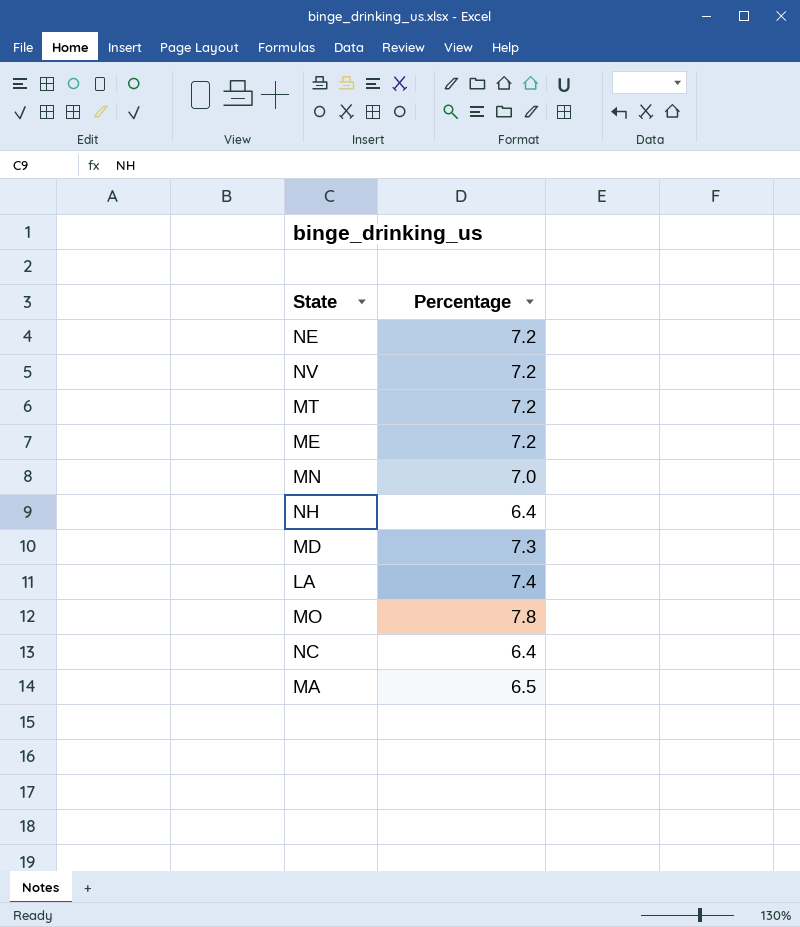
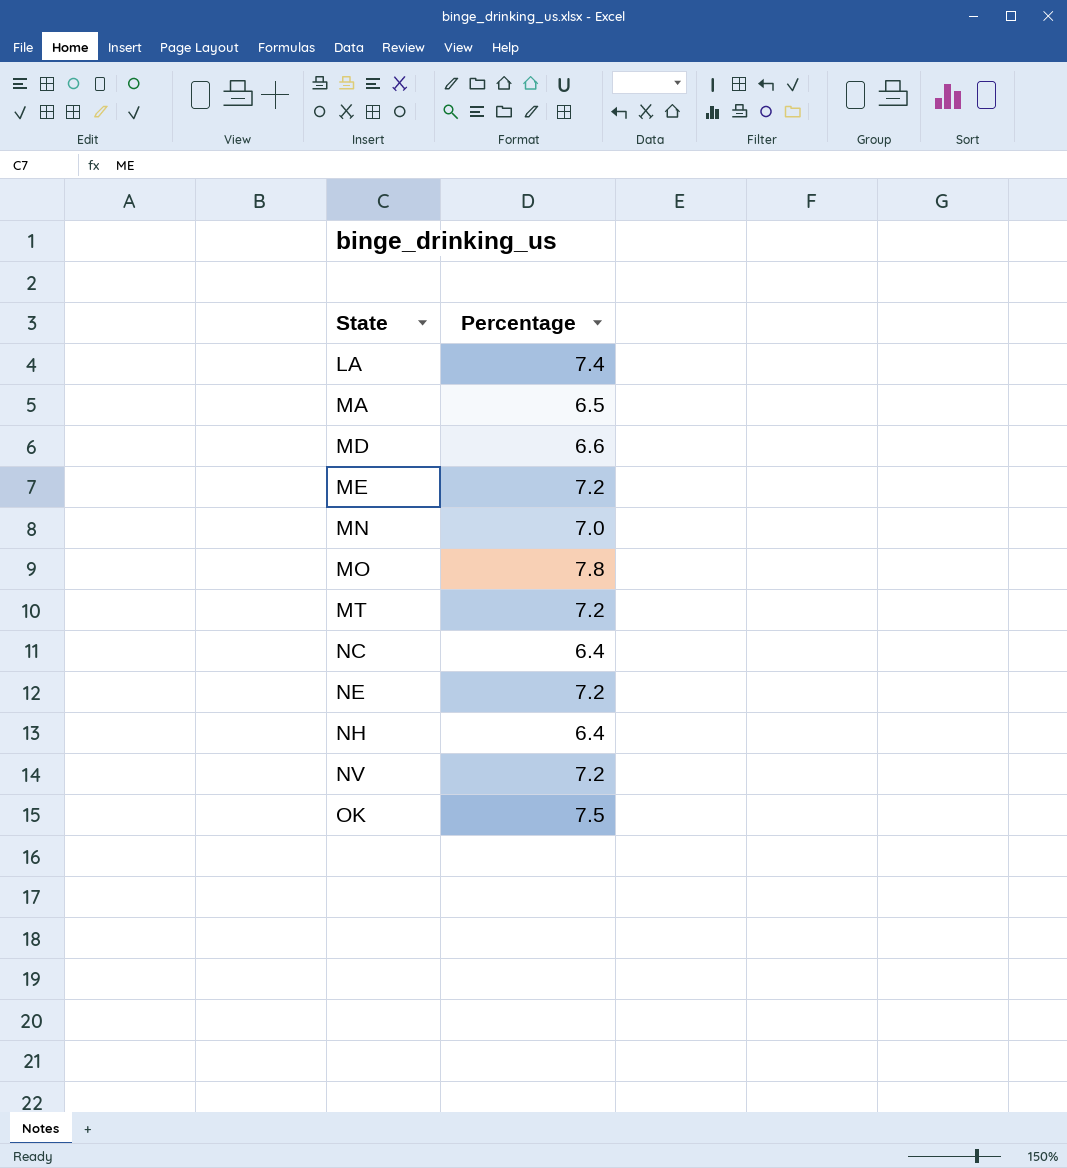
row order: none -> State ascending
MD | Percentage: 7.3 -> 6.6
row OK: none -> 7.5

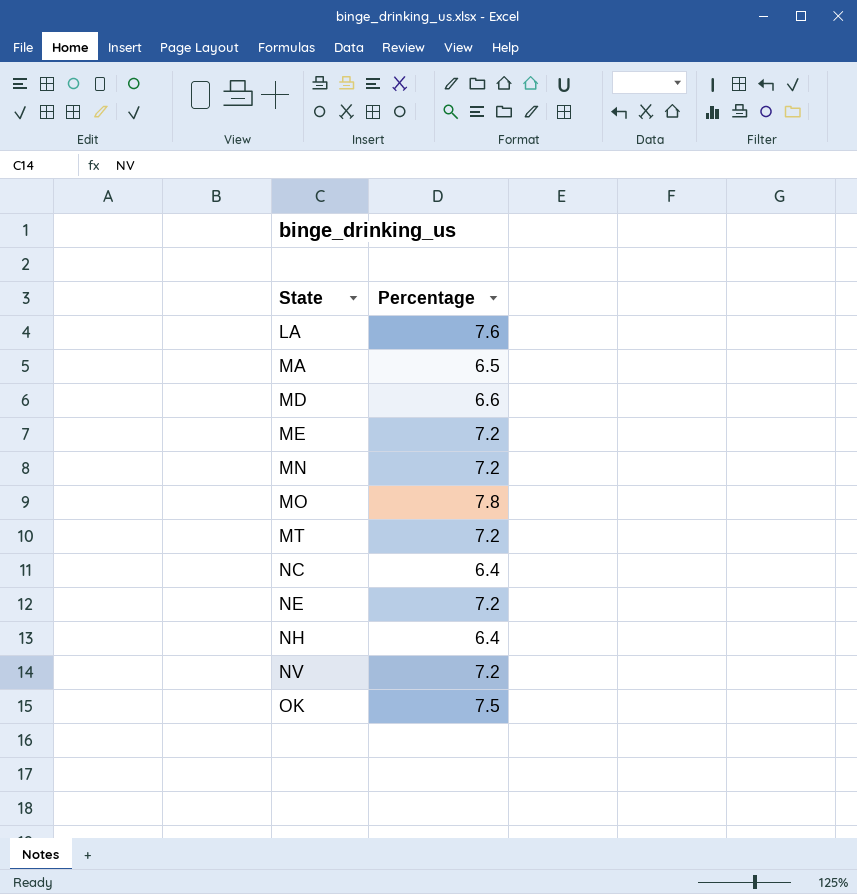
LA | Percentage: 7.4 -> 7.6
MN | Percentage: 7.0 -> 7.2

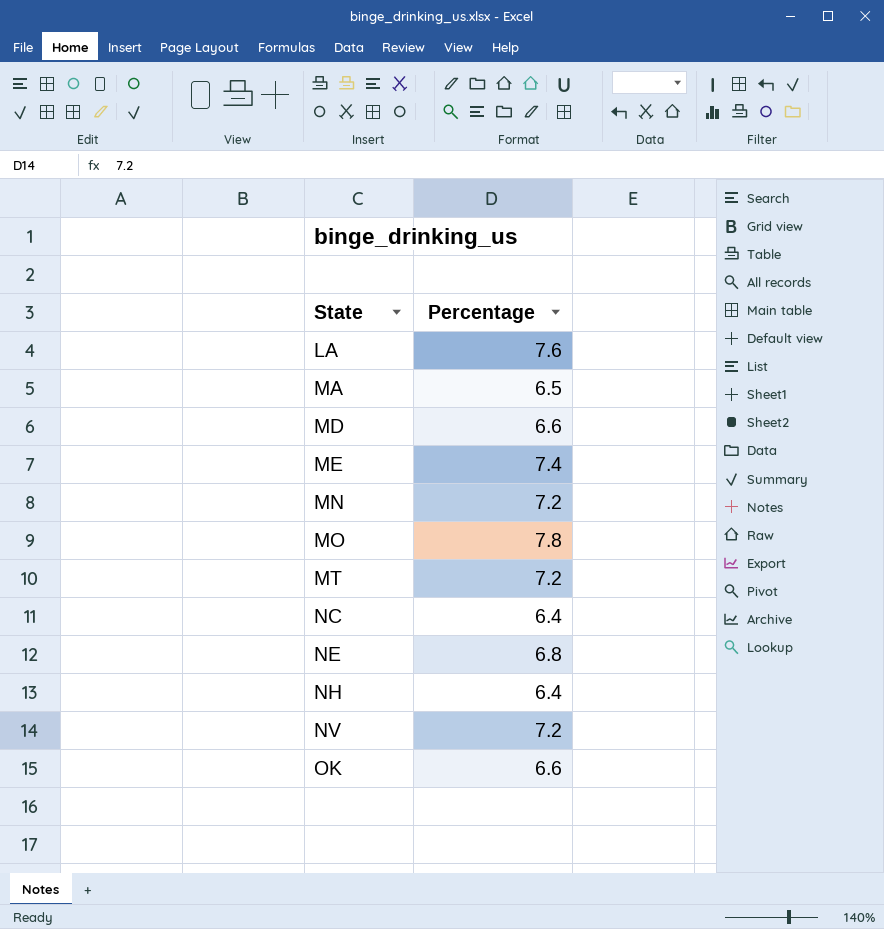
ME | Percentage: 7.2 -> 7.4
NE | Percentage: 7.2 -> 6.8
OK | Percentage: 7.5 -> 6.6

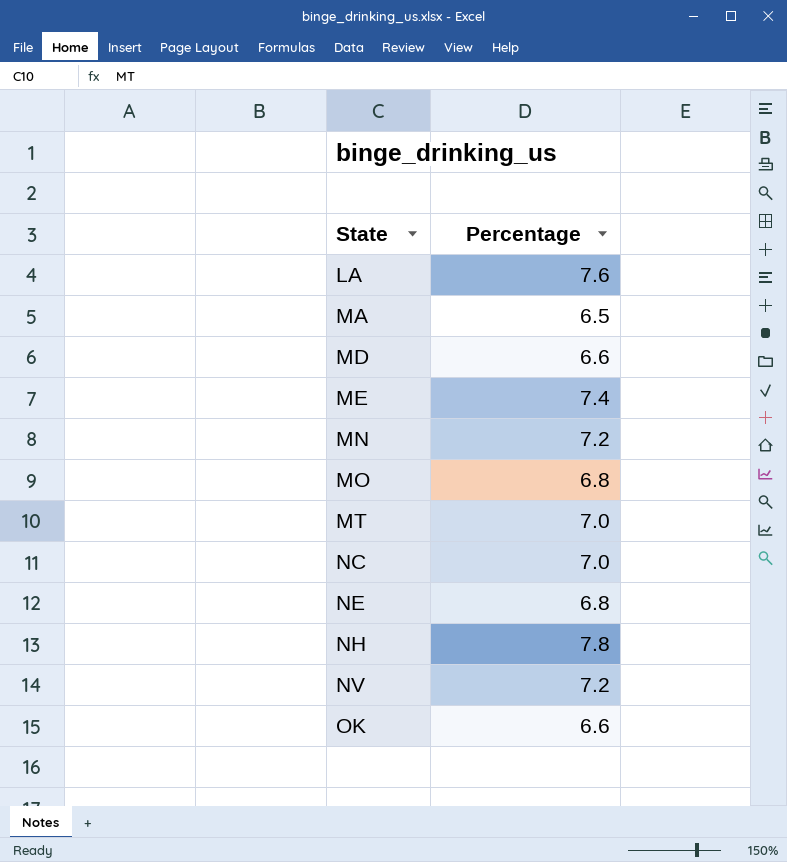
MO | Percentage: 7.8 -> 6.8
MT | Percentage: 7.2 -> 7.0
NC | Percentage: 6.4 -> 7.0
NH | Percentage: 6.4 -> 7.8

